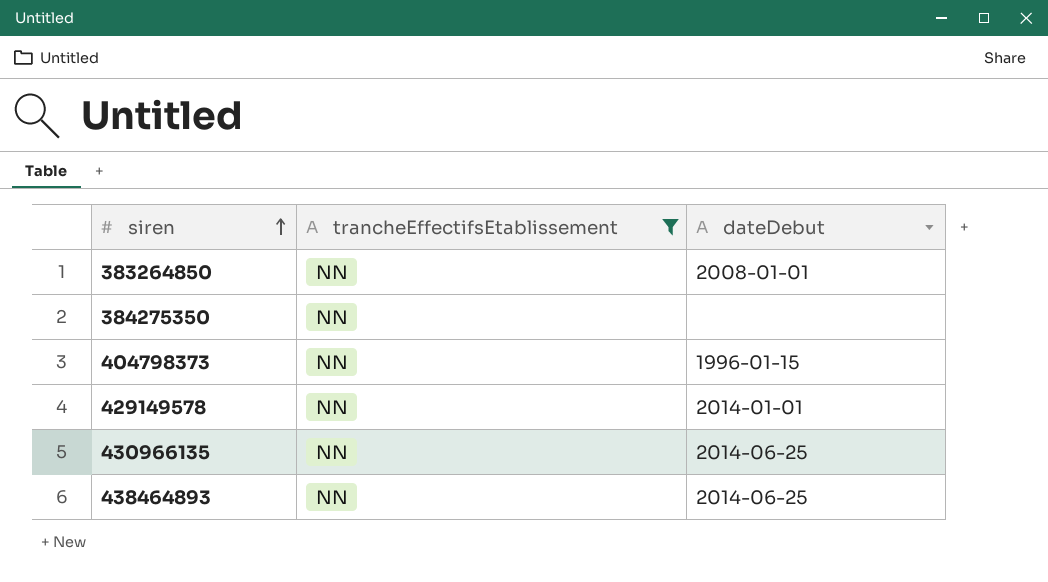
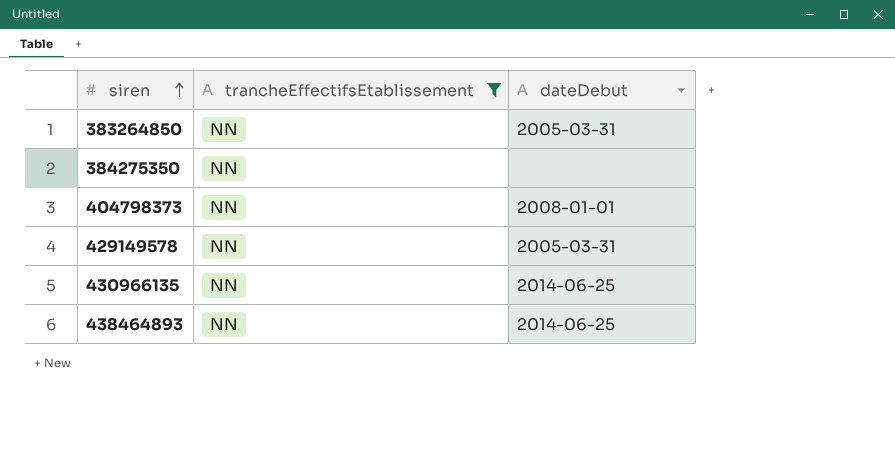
383264850 | dateDebut: 2008-01-01 -> 2005-03-31
404798373 | dateDebut: 1996-01-15 -> 2008-01-01
429149578 | dateDebut: 2014-01-01 -> 2005-03-31

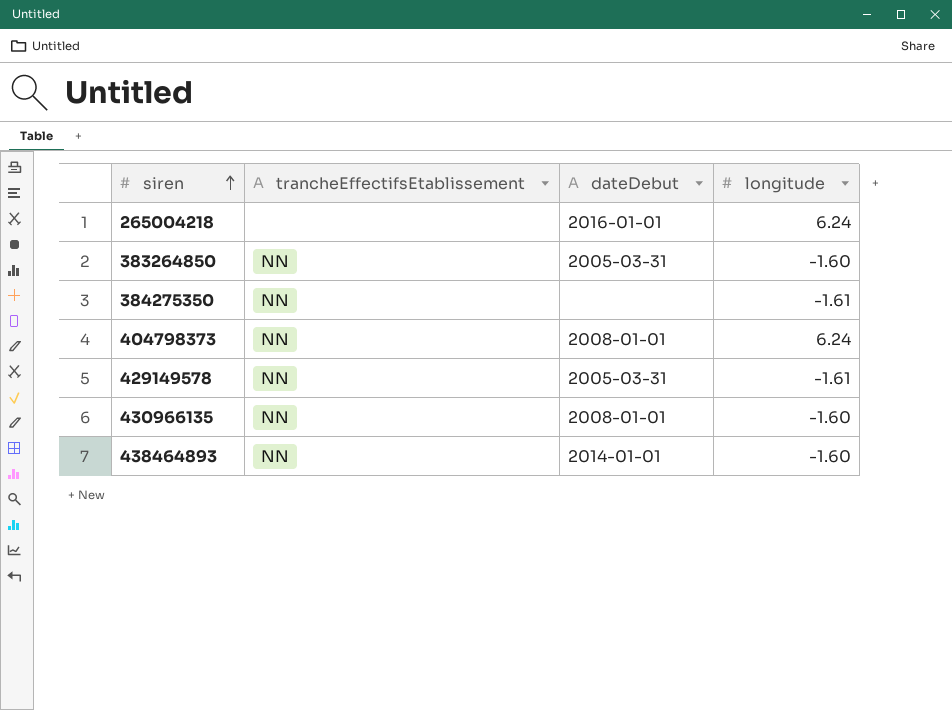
filter: trancheEffectifsEtablissement = NN -> none
column longitude | position: none -> 4
430966135 | dateDebut: 2014-06-25 -> 2008-01-01
438464893 | dateDebut: 2014-06-25 -> 2014-01-01

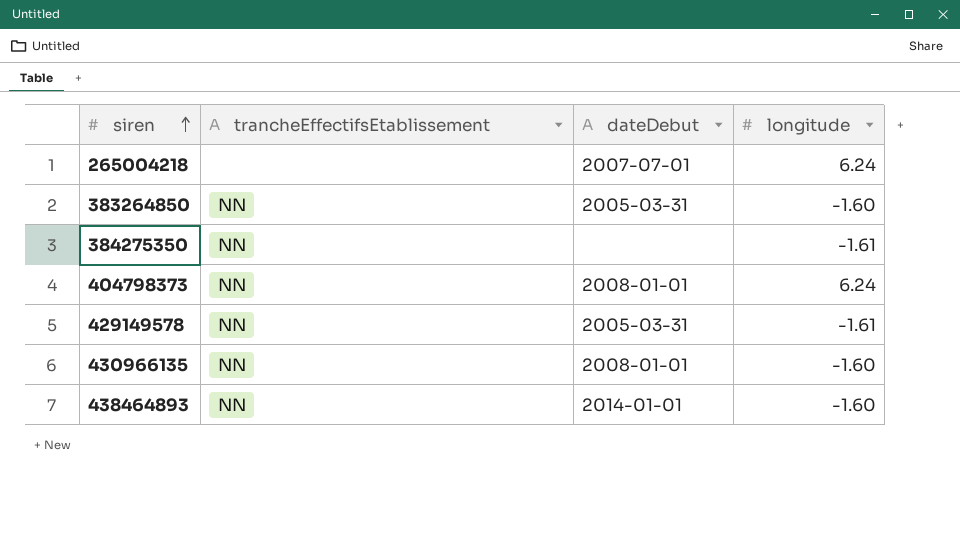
265004218 | dateDebut: 2016-01-01 -> 2007-07-01

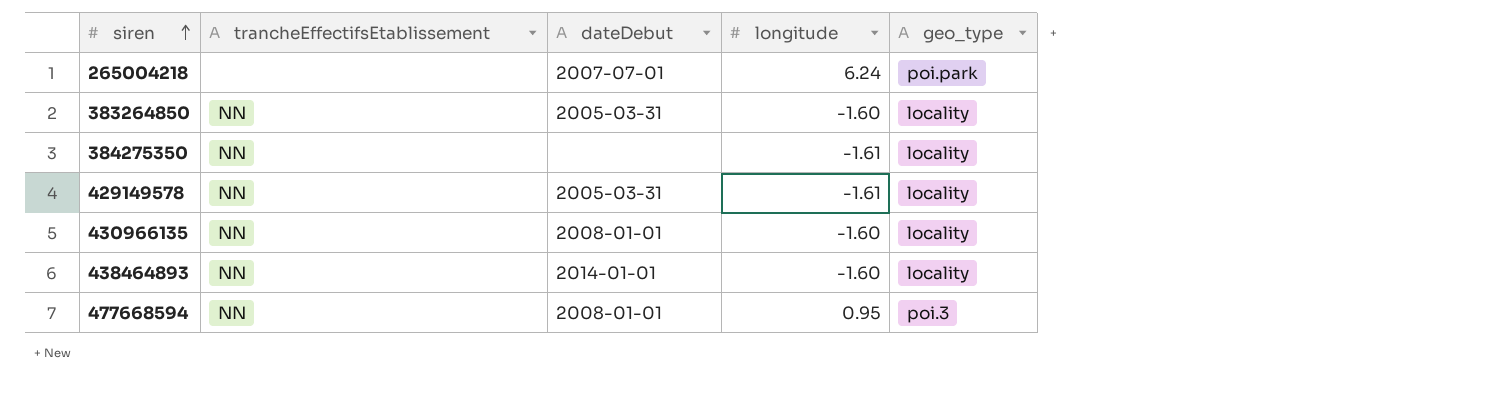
column geo_type | position: none -> 5
row 404798373: NN | 2008-01-01 | 6.24 -> none
row 477668594: none -> NN | 2008-01-01 | 0.95 | poi.3

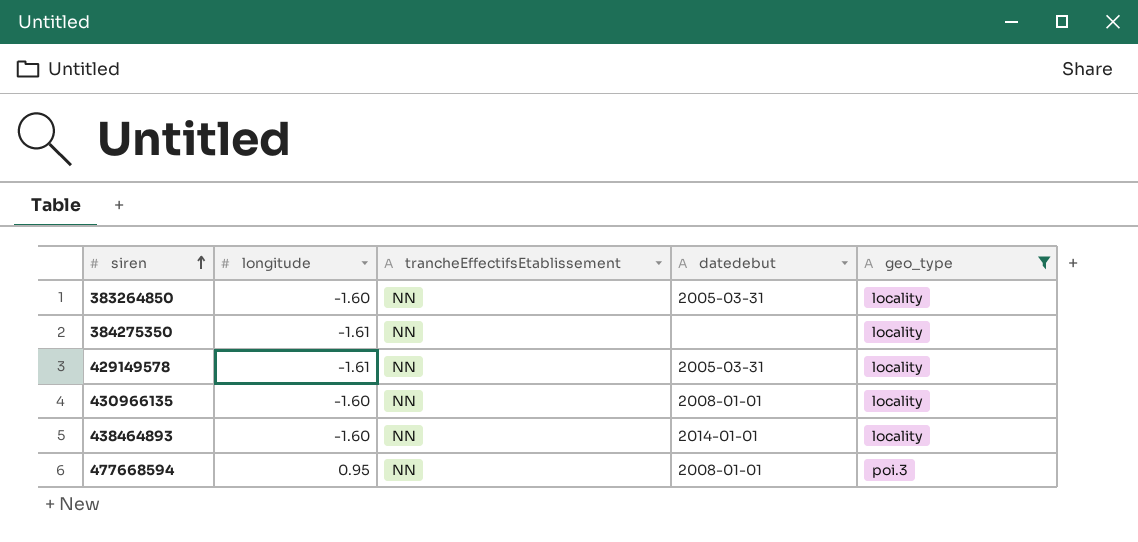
filter: none -> geo_type != poi.park
column longitude | position: 4 -> 2
column name: dateDebut -> datedebut

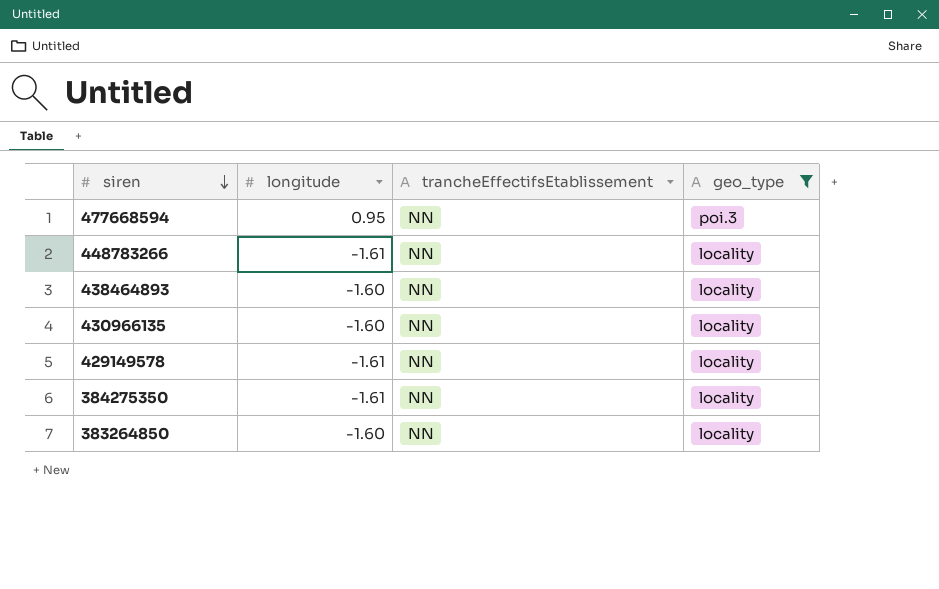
row order: siren ascending -> siren descending
column datedebut | position: 4 -> none
row 448783266: none -> -1.61 | NN | locality

